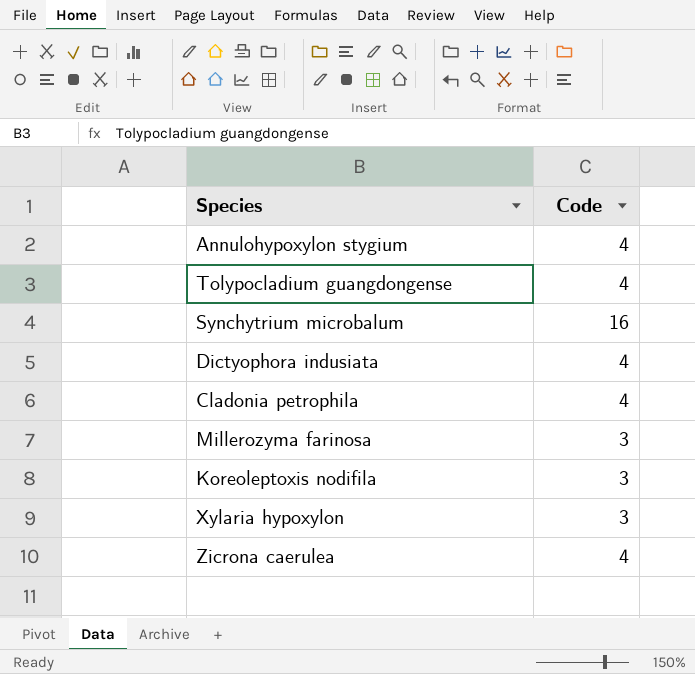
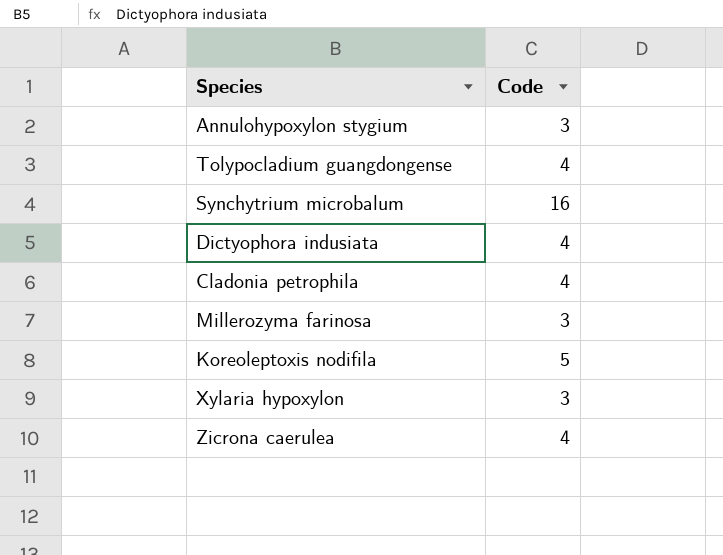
Annulohypoxylon stygium | Code: 4 -> 3
Koreoleptoxis nodifila | Code: 3 -> 5

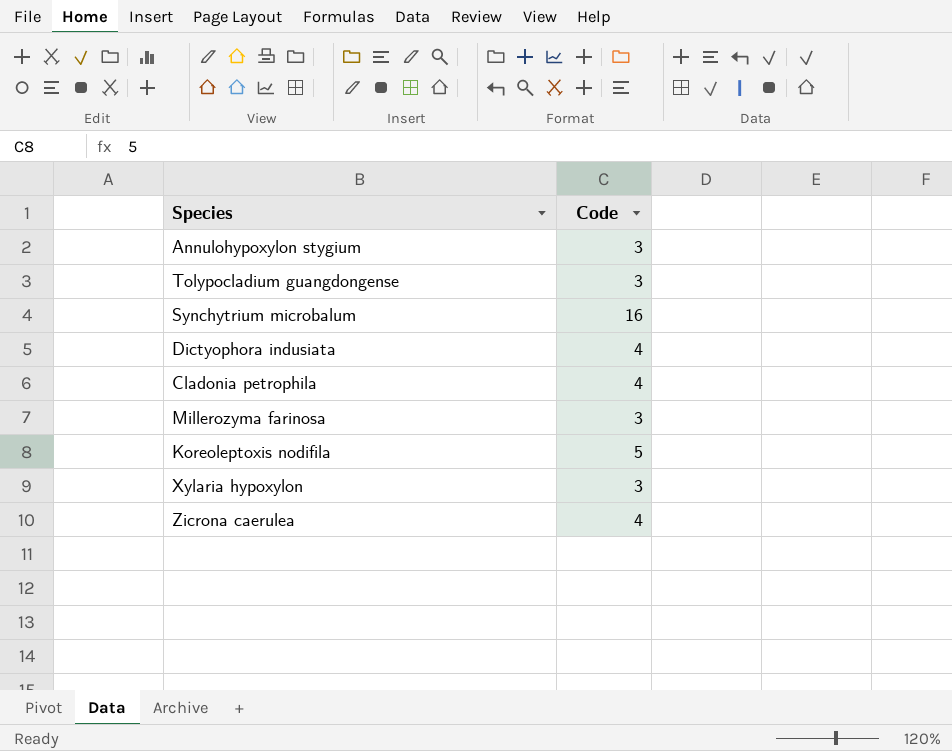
Tolypocladium guangdongense | Code: 4 -> 3

